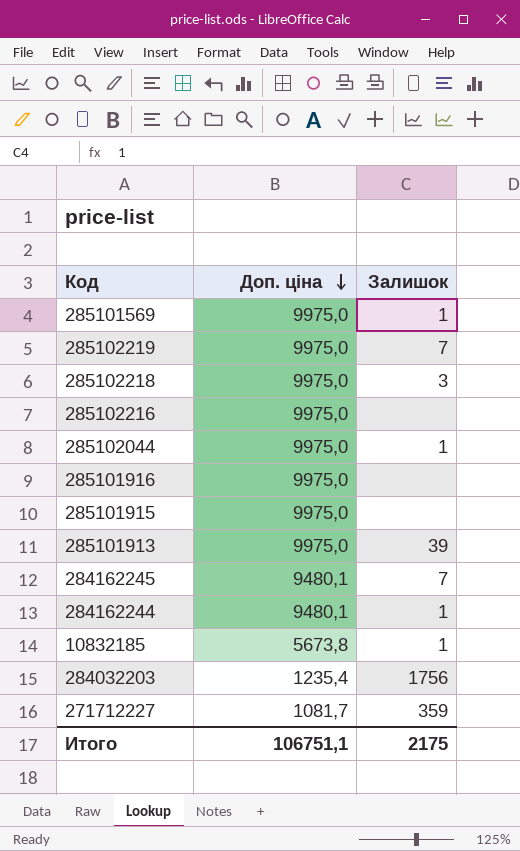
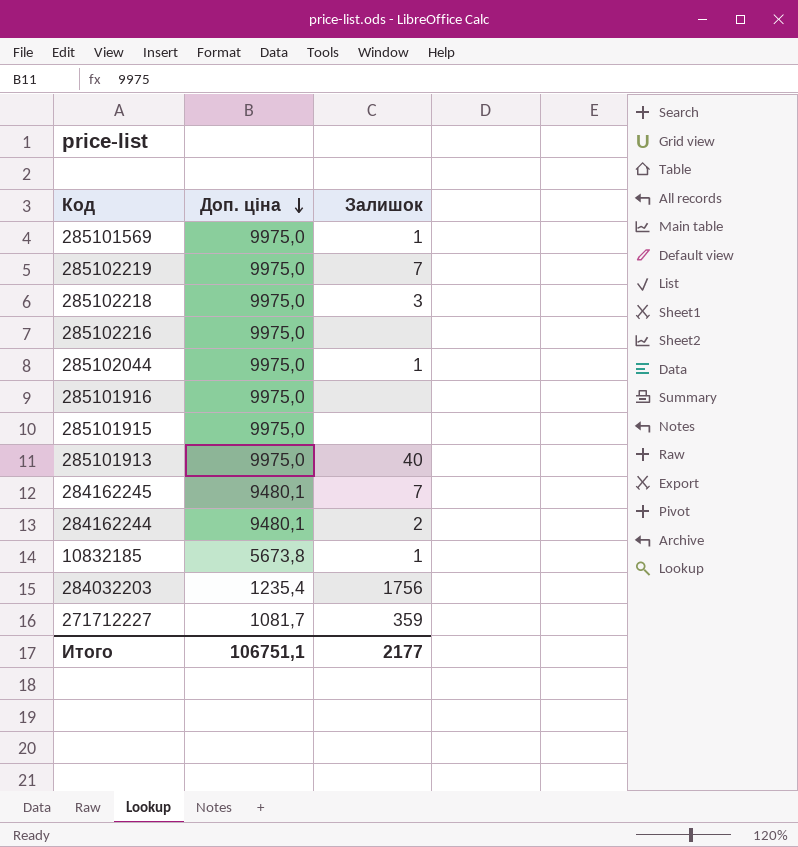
285101913 | Залишок: 39 -> 40
284162244 | Залишок: 1 -> 2
Итого | Залишок: 2175 -> 2177

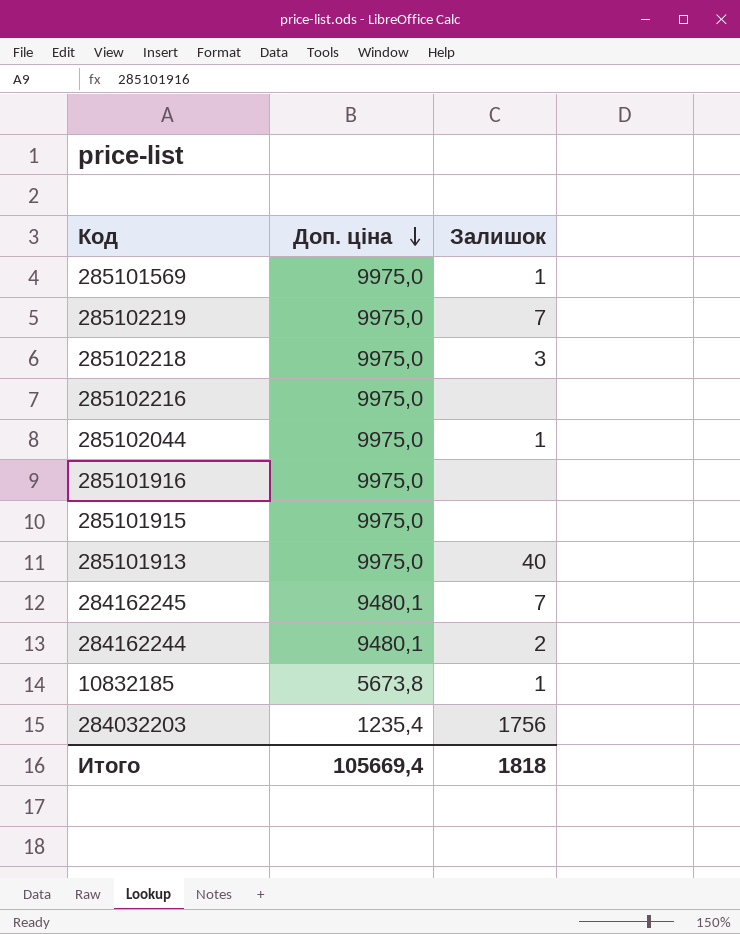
row 271712227: 1081,7 | 359 -> none
Итого | Доп. ціна: 106751,1 -> 105669,4
Итого | Залишок: 2177 -> 1818

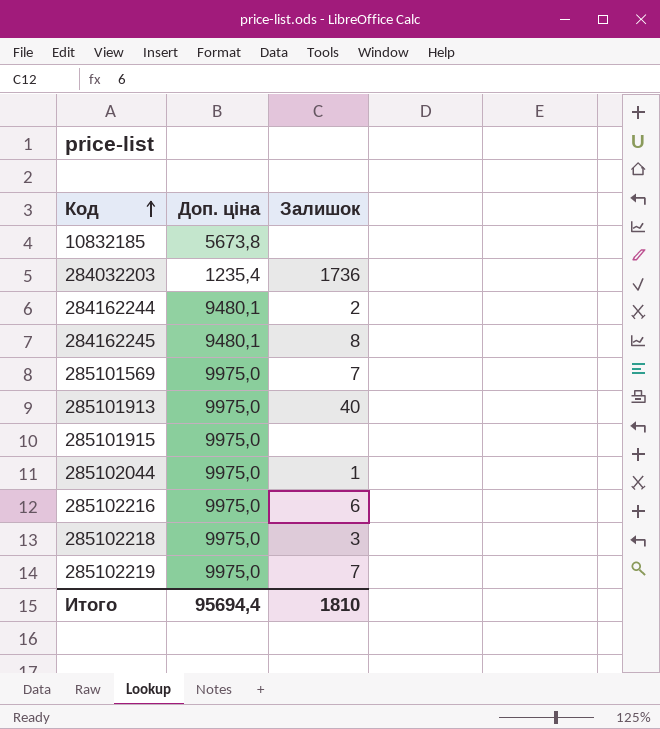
row order: Доп. ціна descending -> Код ascending
row 285101916: 9975,0 | none -> none
10832185 | Залишок: 1 -> none
284032203 | Залишок: 1756 -> 1736
284162245 | Залишок: 7 -> 8
285101569 | Залишок: 1 -> 7
285102216 | Залишок: none -> 6
Итого | Доп. ціна: 105669,4 -> 95694,4
Итого | Залишок: 1818 -> 1810

